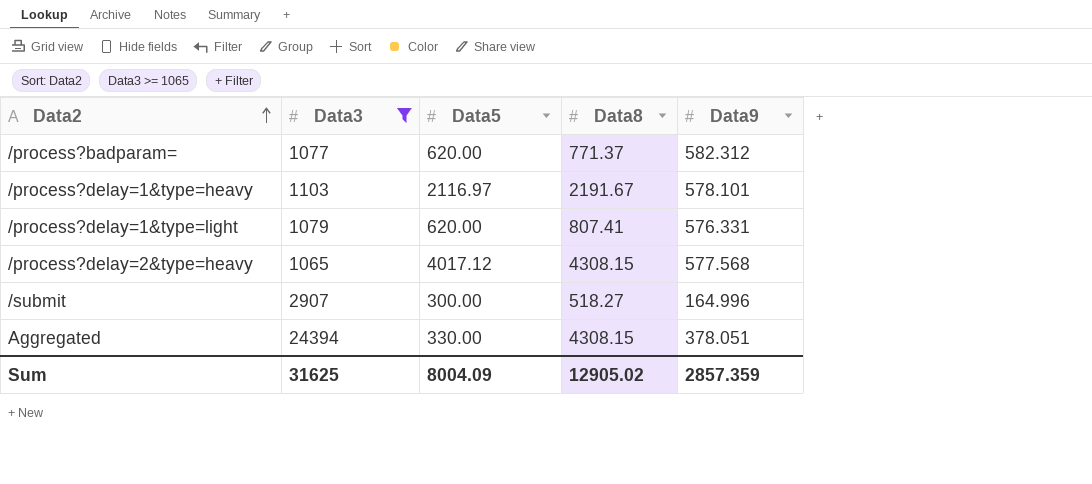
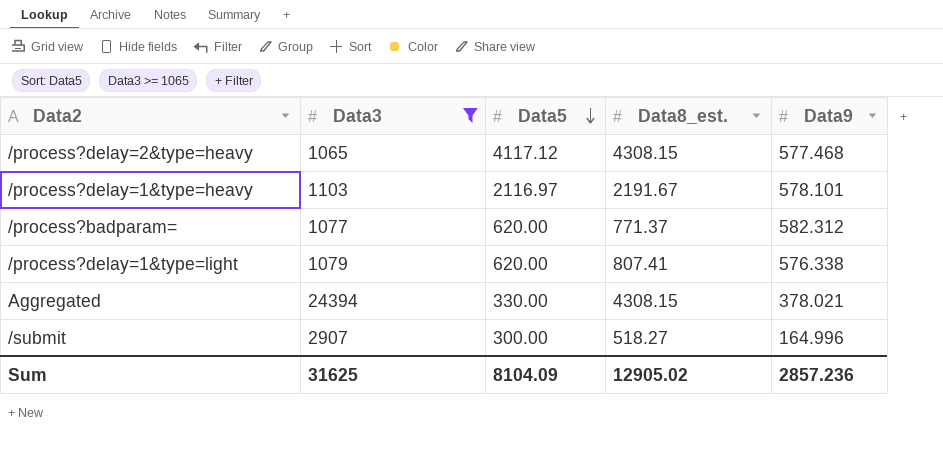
row order: Data2 ascending -> Data5 descending
column name: Data8 -> Data8_est.
/process?delay=2&type=heavy | Data5: 4017.12 -> 4117.12
/process?delay=2&type=heavy | Data9: 577.568 -> 577.468
/process?delay=1&type=light | Data9: 576.331 -> 576.338
Aggregated | Data9: 378.051 -> 378.021
Sum | Data5: 8004.09 -> 8104.09
Sum | Data9: 2857.359 -> 2857.236

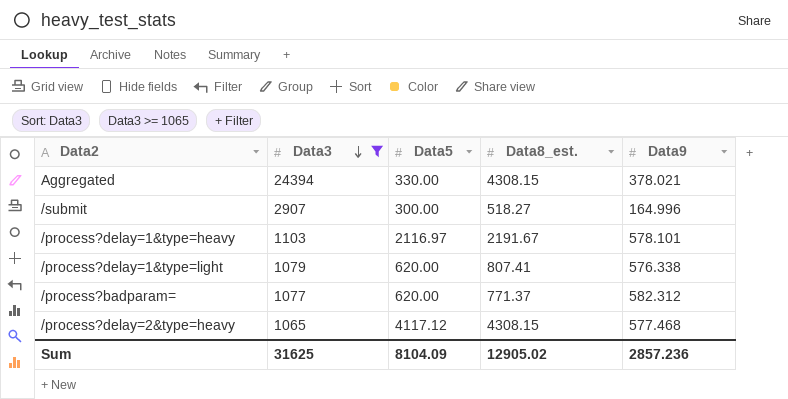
row order: Data5 descending -> Data3 descending

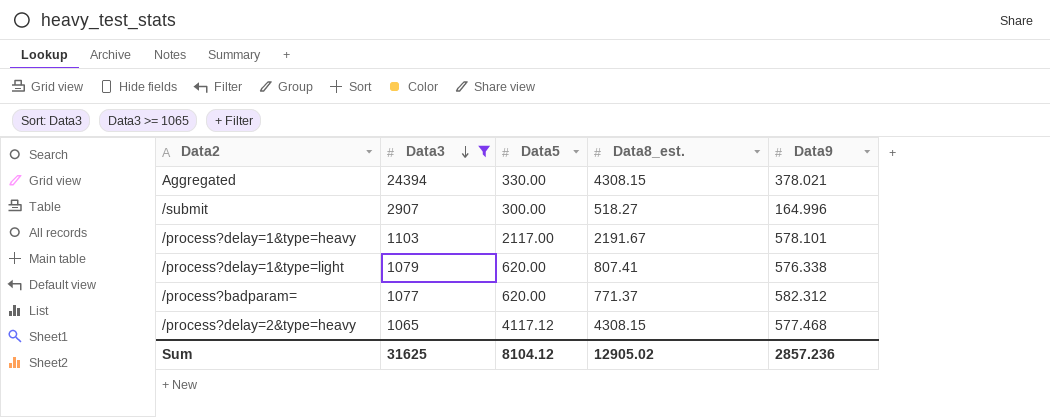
/process?delay=1&type=heavy | Data5: 2116.97 -> 2117.00
Sum | Data5: 8104.09 -> 8104.12

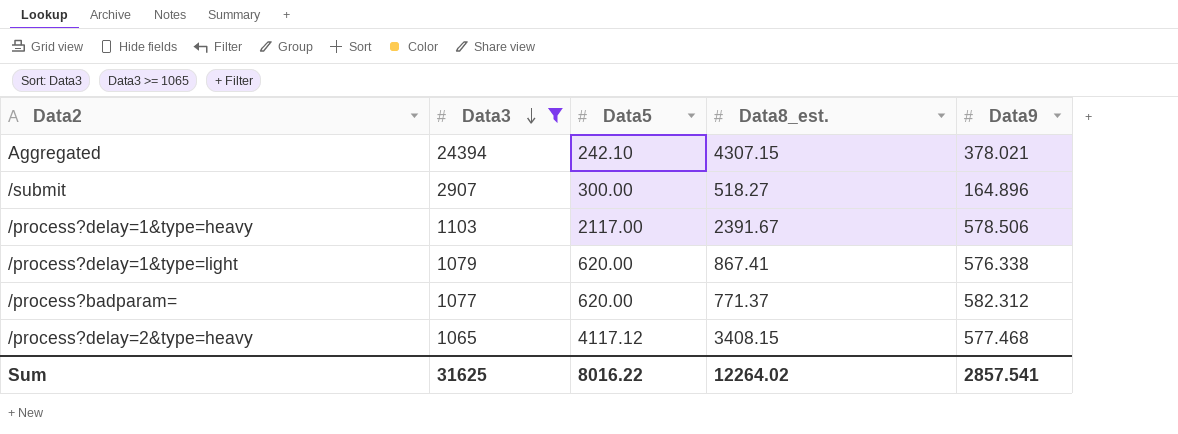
Aggregated | Data5: 330.00 -> 242.10
Aggregated | Data8_est.: 4308.15 -> 4307.15
/submit | Data9: 164.996 -> 164.896
/process?delay=1&type=heavy | Data8_est.: 2191.67 -> 2391.67
/process?delay=1&type=heavy | Data9: 578.101 -> 578.506
/process?delay=1&type=light | Data8_est.: 807.41 -> 867.41
/process?delay=2&type=heavy | Data8_est.: 4308.15 -> 3408.15
Sum | Data5: 8104.12 -> 8016.22
Sum | Data8_est.: 12905.02 -> 12264.02
Sum | Data9: 2857.236 -> 2857.541

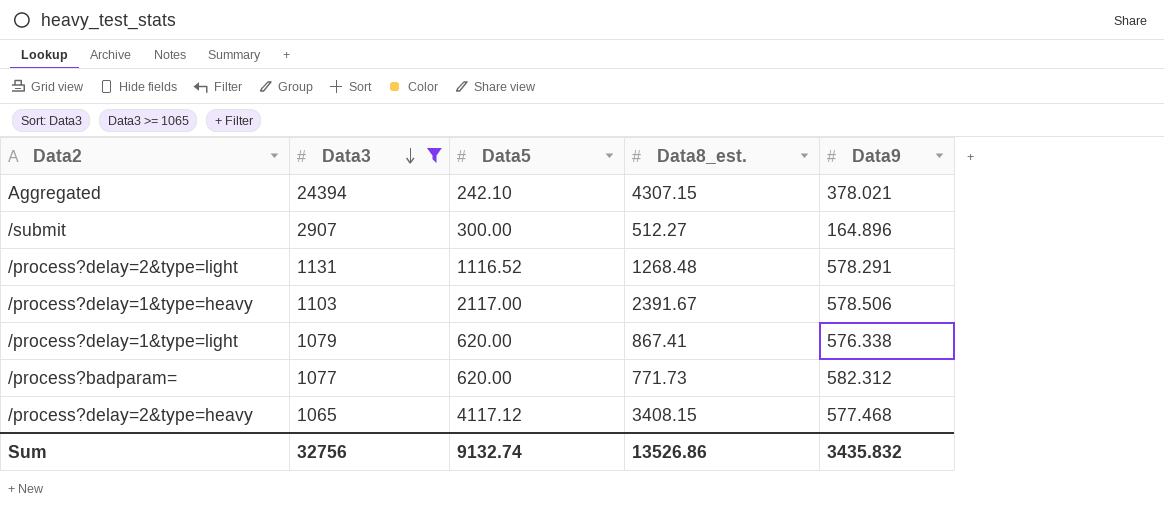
/submit | Data8_est.: 518.27 -> 512.27
row /process?delay=2&type=light: none -> 1131 | 1116.52 | 1268.48 | 578.291
/process?badparam= | Data8_est.: 771.37 -> 771.73
Sum | Data3: 31625 -> 32756
Sum | Data5: 8016.22 -> 9132.74
Sum | Data8_est.: 12264.02 -> 13526.86
Sum | Data9: 2857.541 -> 3435.832

